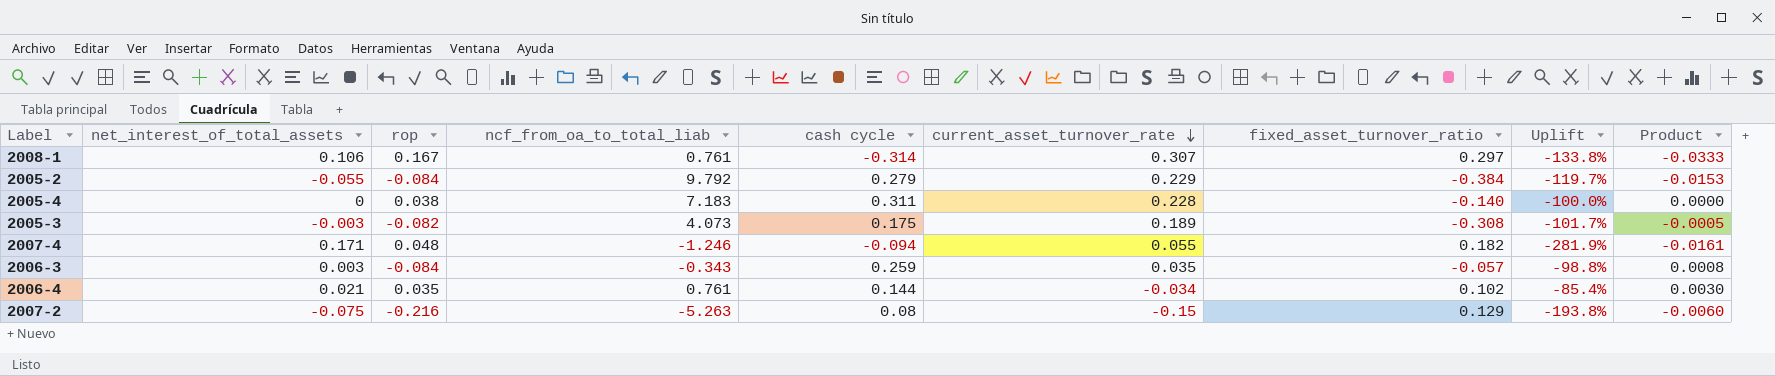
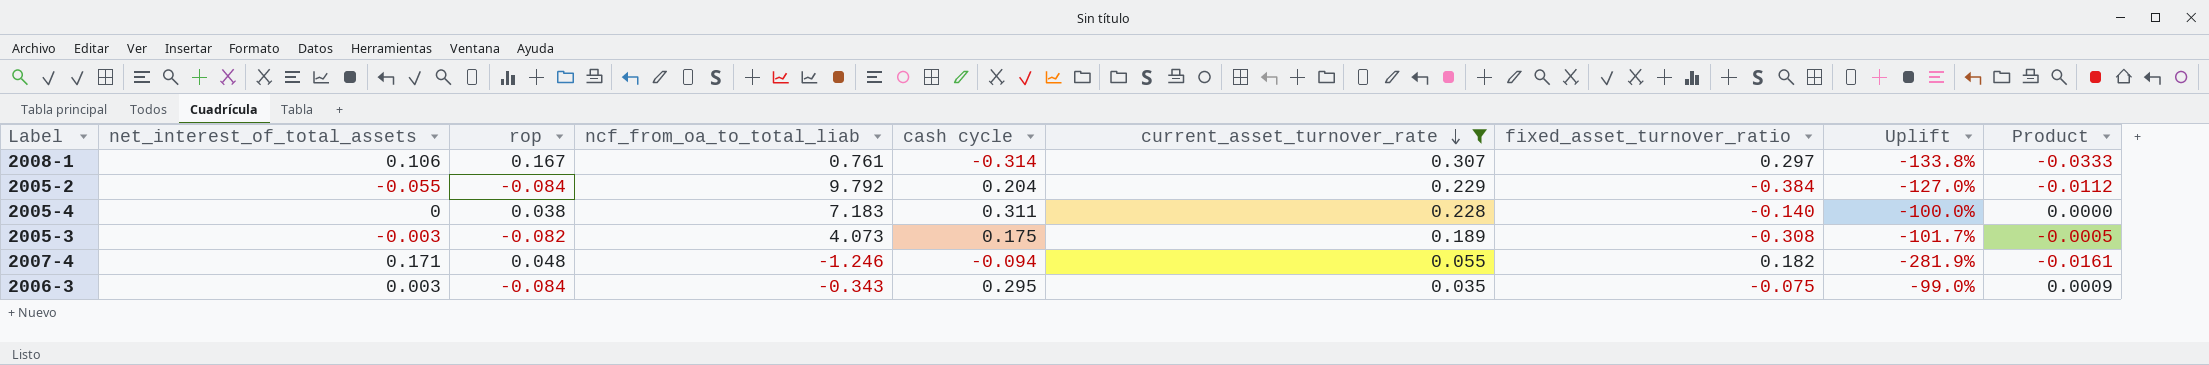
filter: none -> current_asset_turnover_rate >= 0.035
2005-2 | cash cycle: 0.279 -> 0.204
2005-2 | Uplift: -119.7% -> -127.0%
2005-2 | Product: -0.0153 -> -0.0112
2006-3 | cash cycle: 0.259 -> 0.295
2006-3 | fixed_asset_turnover_ratio: -0.057 -> -0.075
2006-3 | Uplift: -98.8% -> -99.0%
2006-3 | Product: 0.0008 -> 0.0009

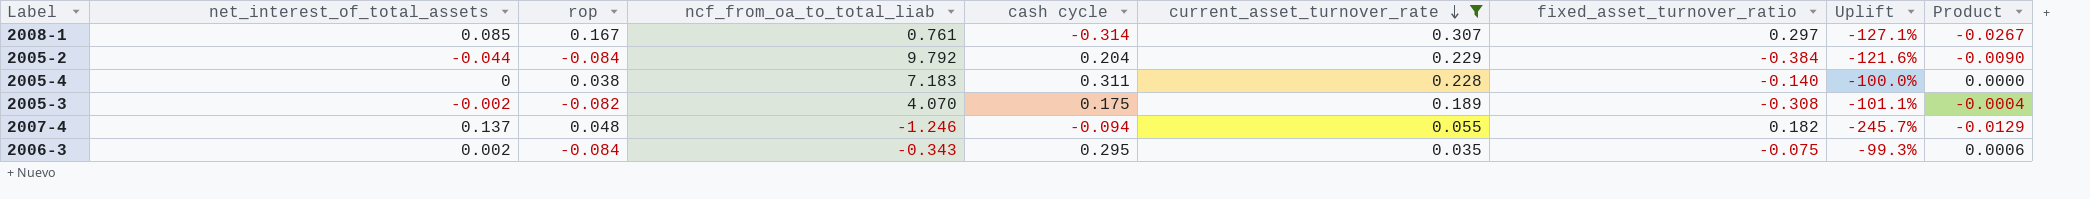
2008-1 | net_interest_of_total_assets: 0.106 -> 0.085
2008-1 | Uplift: -133.8% -> -127.1%
2008-1 | Product: -0.0333 -> -0.0267
2005-2 | net_interest_of_total_assets: -0.055 -> -0.044
2005-2 | Uplift: -127.0% -> -121.6%
2005-2 | Product: -0.0112 -> -0.0090
2005-3 | net_interest_of_total_assets: -0.003 -> -0.002
2005-3 | ncf_from_oa_to_total_liab: 4.073 -> 4.070
2005-3 | Uplift: -101.7% -> -101.1%
2005-3 | Product: -0.0005 -> -0.0004
2007-4 | net_interest_of_total_assets: 0.171 -> 0.137
2007-4 | Uplift: -281.9% -> -245.7%
2007-4 | Product: -0.0161 -> -0.0129
2006-3 | net_interest_of_total_assets: 0.003 -> 0.002
2006-3 | Uplift: -99.0% -> -99.3%
2006-3 | Product: 0.0009 -> 0.0006

